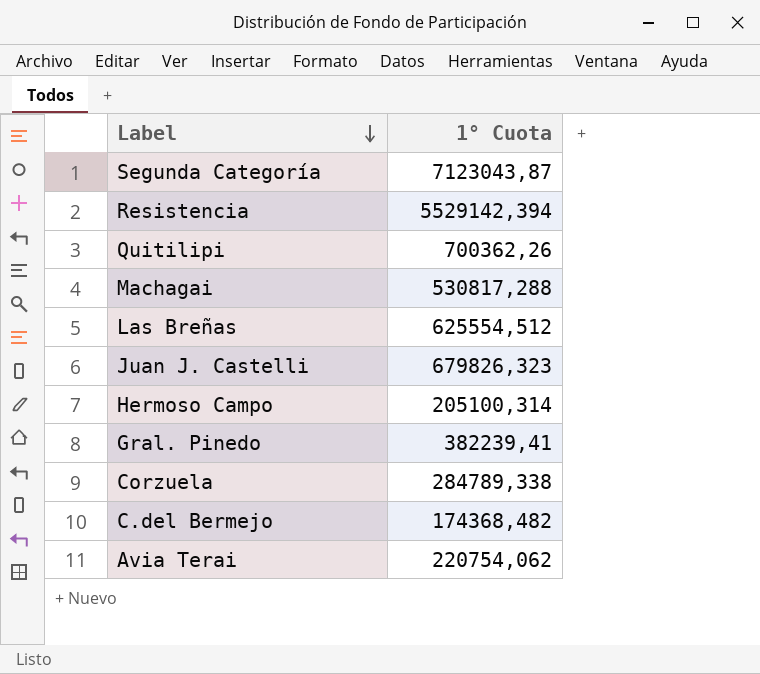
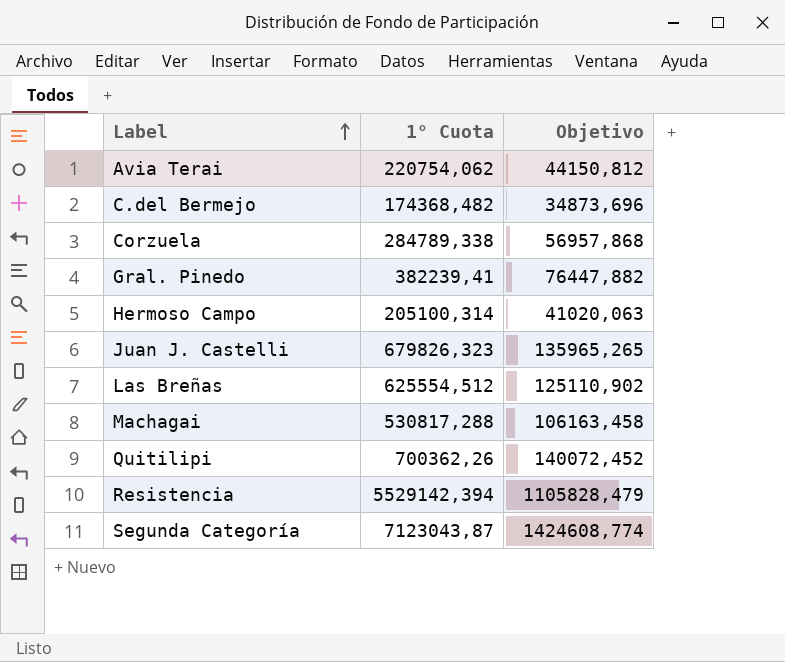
row order: Label descending -> Label ascending
column Objetivo | formula: none -> [1° Cuota] * 0,2

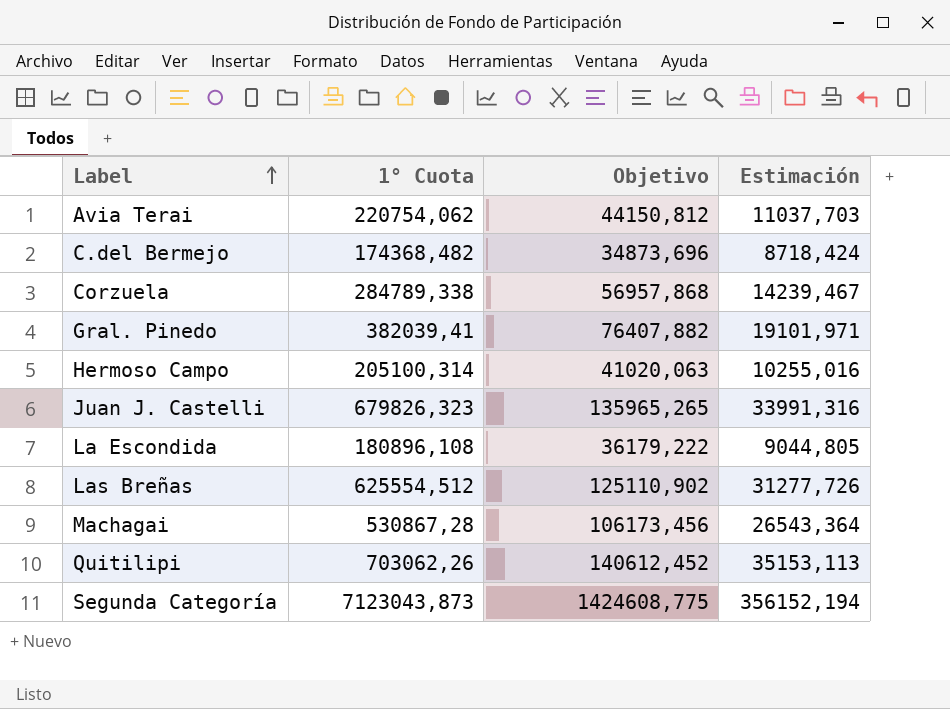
column Estimación | formula: none -> [1° Cuota] * 0,05
row Resistencia: 5529142,394 | 1105828,479 -> none
Gral. Pinedo | 1° Cuota: 382239,41 -> 382039,41
Gral. Pinedo | Objetivo: 76447,882 -> 76407,882
row La Escondida: none -> 180896,108 | 36179,222 | 9044,805
Machagai | 1° Cuota: 530817,288 -> 530867,28
Machagai | Objetivo: 106163,458 -> 106173,456
Quitilipi | 1° Cuota: 700362,26 -> 703062,26
Quitilipi | Objetivo: 140072,452 -> 140612,452
Segunda Categoría | 1° Cuota: 7123043,87 -> 7123043,873
Segunda Categoría | Objetivo: 1424608,774 -> 1424608,775

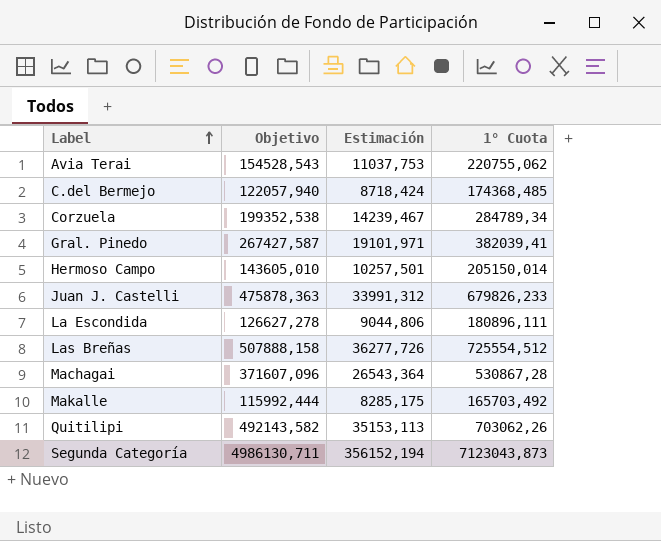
column Objetivo | formula: [1° Cuota] * 0,2 -> [1° Cuota] * 0,7
column 1° Cuota | position: 2 -> 4
Avia Terai | Estimación: 11037,703 -> 11037,753
Avia Terai | 1° Cuota: 220754,062 -> 220755,062
C.del Bermejo | 1° Cuota: 174368,482 -> 174368,485
Corzuela | 1° Cuota: 284789,338 -> 284789,34
Hermoso Campo | Estimación: 10255,016 -> 10257,501
Hermoso Campo | 1° Cuota: 205100,314 -> 205150,014
Juan J. Castelli | Estimación: 33991,316 -> 33991,312
Juan J. Castelli | 1° Cuota: 679826,323 -> 679826,233
La Escondida | Estimación: 9044,805 -> 9044,806
La Escondida | 1° Cuota: 180896,108 -> 180896,111
Las Breñas | Estimación: 31277,726 -> 36277,726
Las Breñas | 1° Cuota: 625554,512 -> 725554,512
row Makalle: none -> 115992,444 | 8285,175 | 165703,492

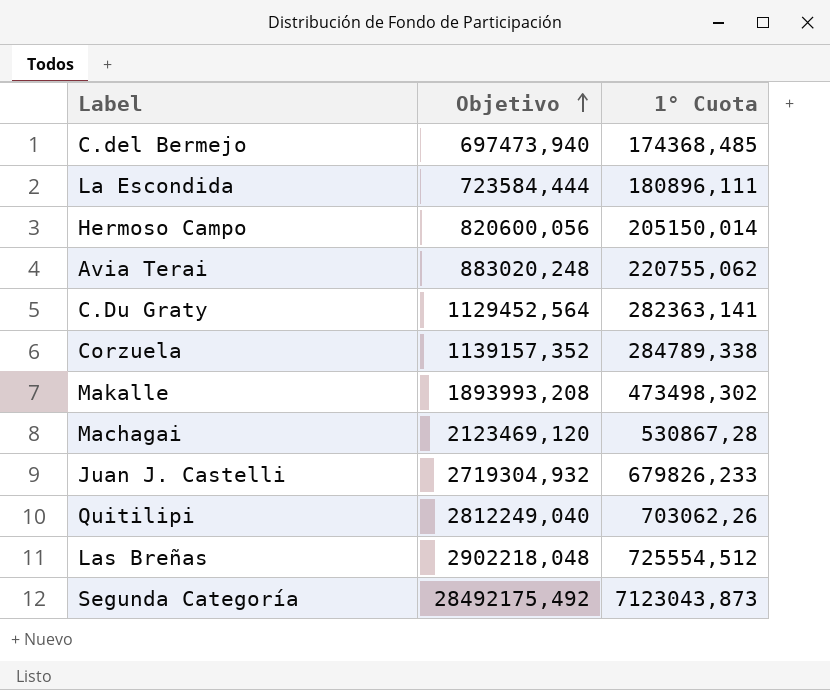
row order: Label ascending -> Objetivo ascending
column Estimación | formula: [1° Cuota] * 0,05 -> none
column Objetivo | formula: [1° Cuota] * 0,7 -> [1° Cuota] * 4
row Gral. Pinedo: 267427,587 | 19101,971 | 382039,41 -> none
row C.Du Graty: none -> 1129452,564 | 282363,141
Corzuela | 1° Cuota: 284789,34 -> 284789,338
Makalle | 1° Cuota: 165703,492 -> 473498,302

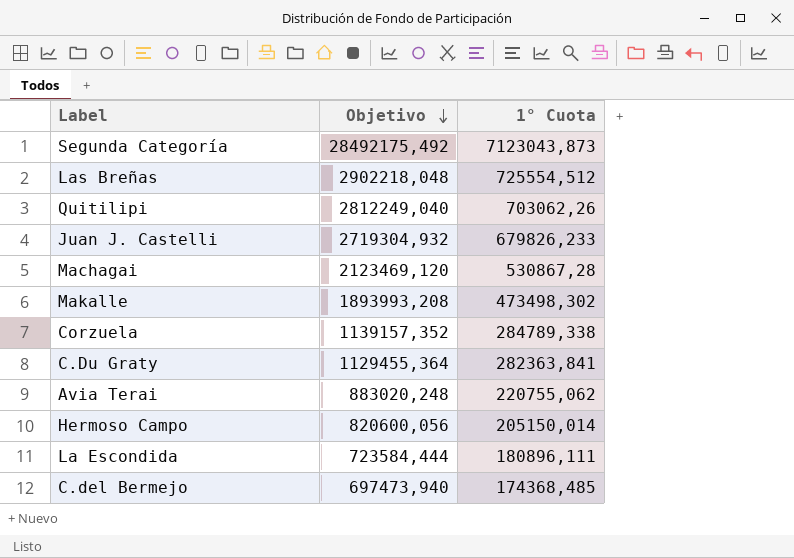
row order: Objetivo ascending -> Objetivo descending
C.Du Graty | Objetivo: 1129452,564 -> 1129455,364
C.Du Graty | 1° Cuota: 282363,141 -> 282363,841

